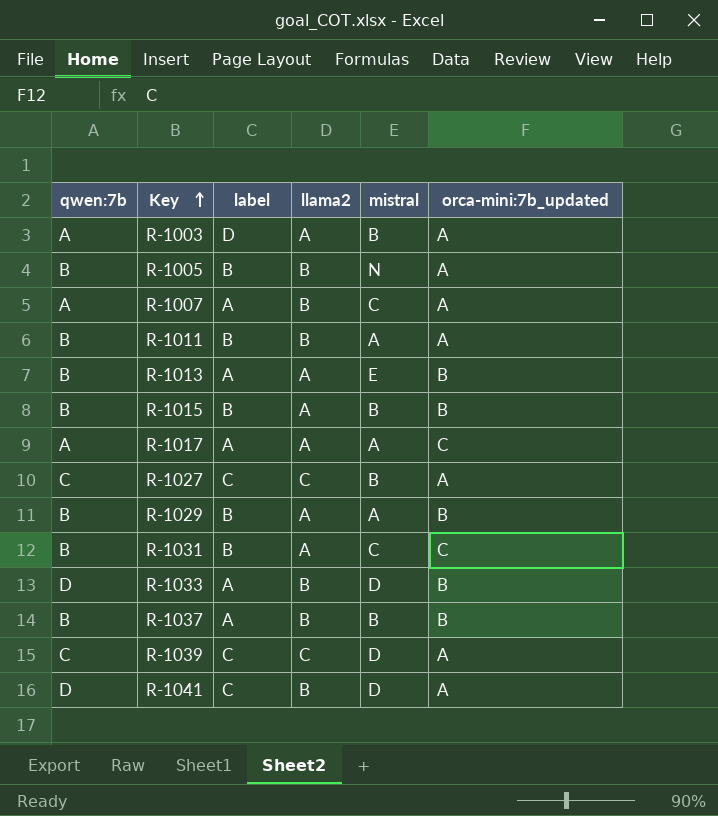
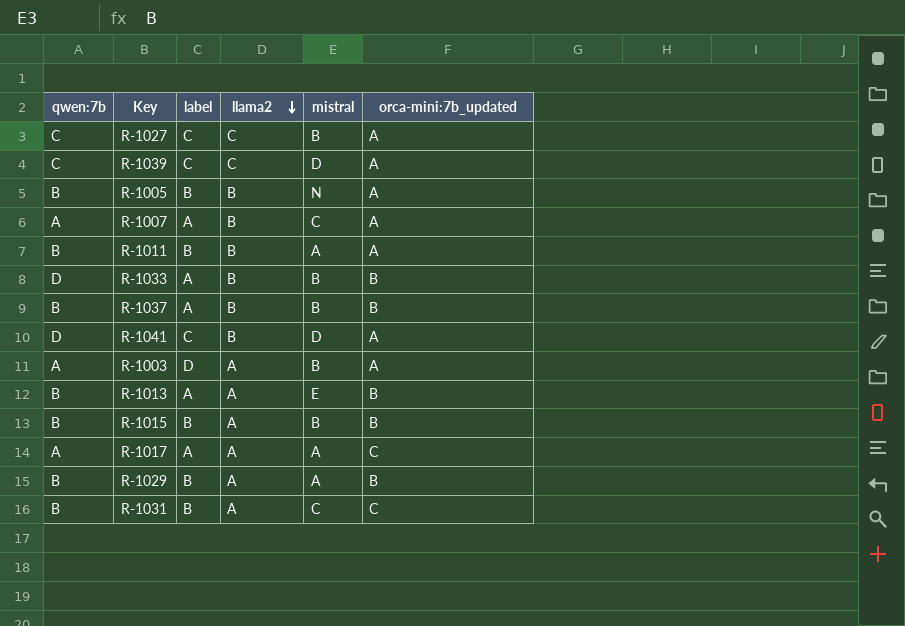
row order: Key ascending -> llama2 descending
R-1033 | mistral: D -> B

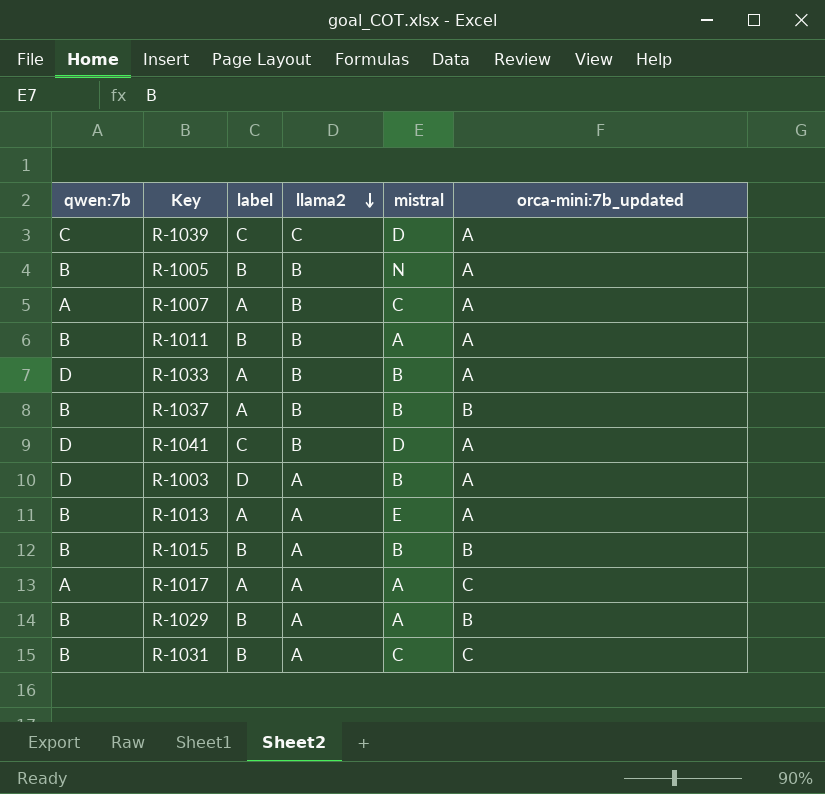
row R-1027: C | C | C | B | A -> none
R-1033 | orca-mini:7b_updated: B -> A
R-1003 | qwen:7b: A -> D
R-1013 | orca-mini:7b_updated: B -> A

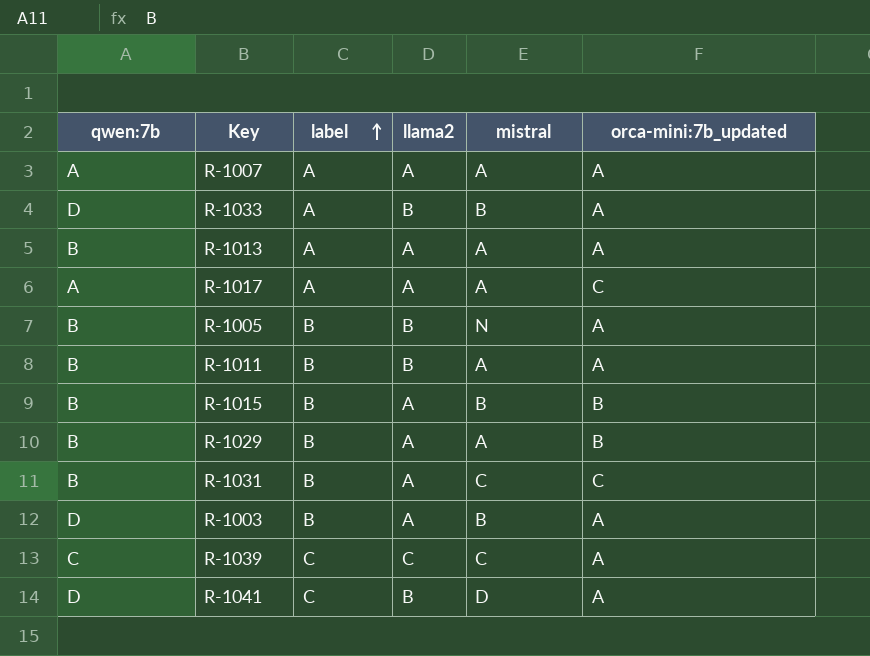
row order: llama2 descending -> label ascending
row R-1037: B | A | B | B | B -> none
R-1007 | llama2: B -> A
R-1007 | mistral: C -> A
R-1013 | mistral: E -> A
R-1003 | label: D -> B
R-1039 | mistral: D -> C

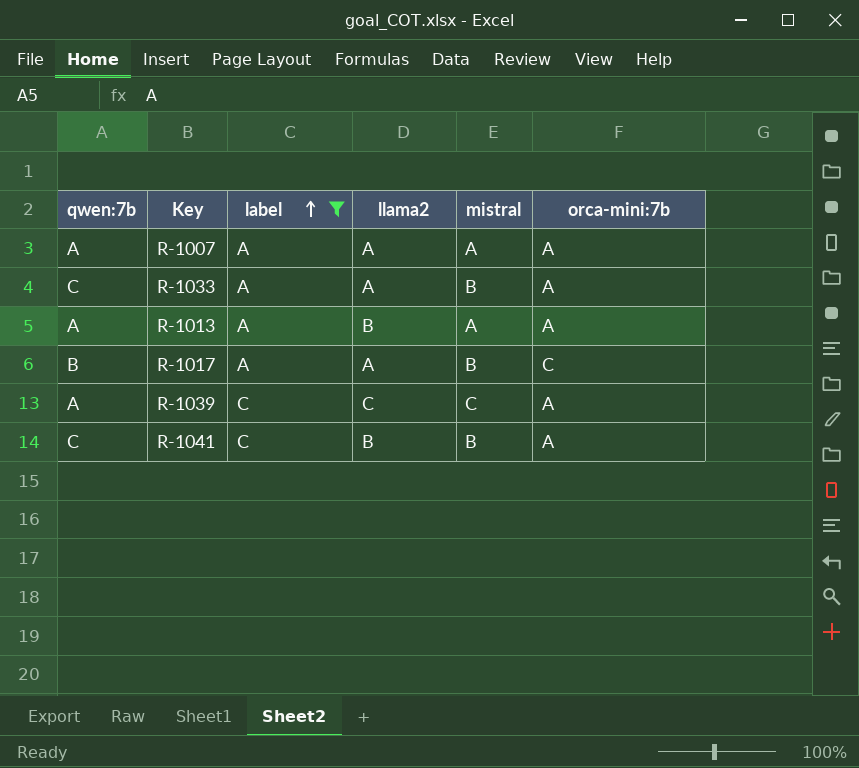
filter: none -> label != B
column name: orca-mini:7b_updated -> orca-mini:7b
R-1033 | qwen:7b: D -> C
R-1033 | llama2: B -> A
R-1013 | qwen:7b: B -> A
R-1013 | llama2: A -> B
R-1017 | qwen:7b: A -> B
R-1017 | mistral: A -> B
R-1039 | qwen:7b: C -> A
R-1041 | qwen:7b: D -> C
R-1041 | mistral: D -> B

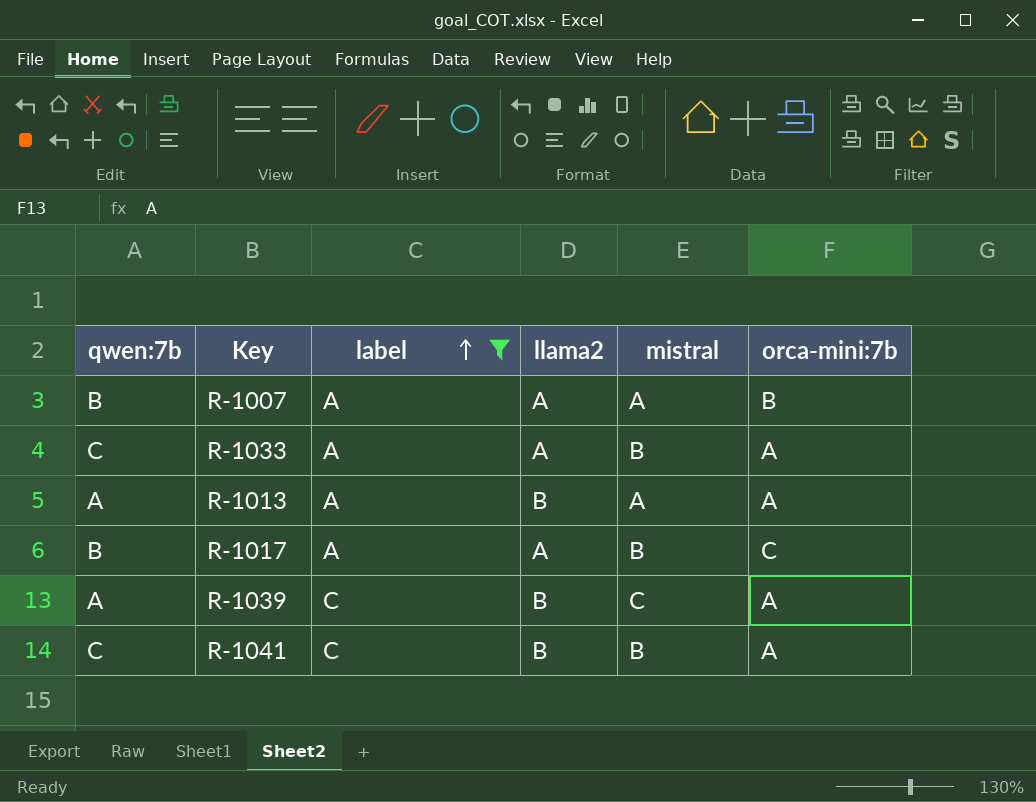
R-1007 | qwen:7b: A -> B
R-1007 | orca-mini:7b: A -> B
R-1039 | llama2: C -> B

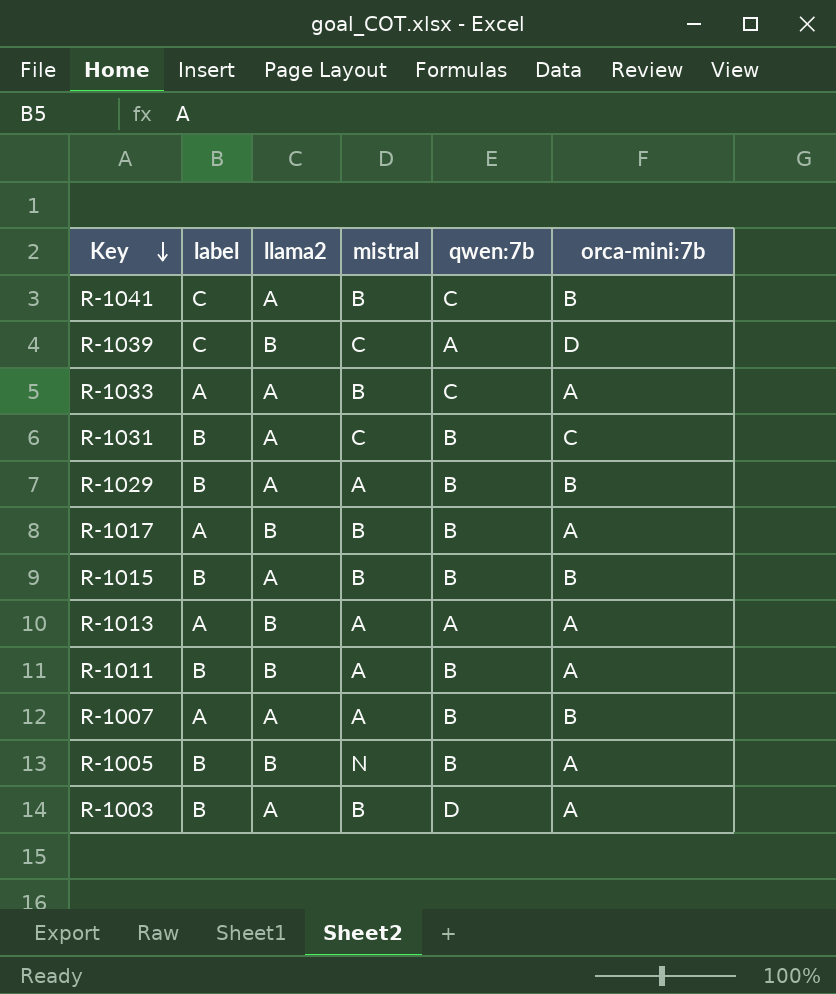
filter: label != B -> none
row order: label ascending -> Key descending
column qwen:7b | position: 1 -> 5
R-1041 | llama2: B -> A
R-1041 | orca-mini:7b: A -> B
R-1039 | orca-mini:7b: A -> D
R-1017 | llama2: A -> B
R-1017 | orca-mini:7b: C -> A

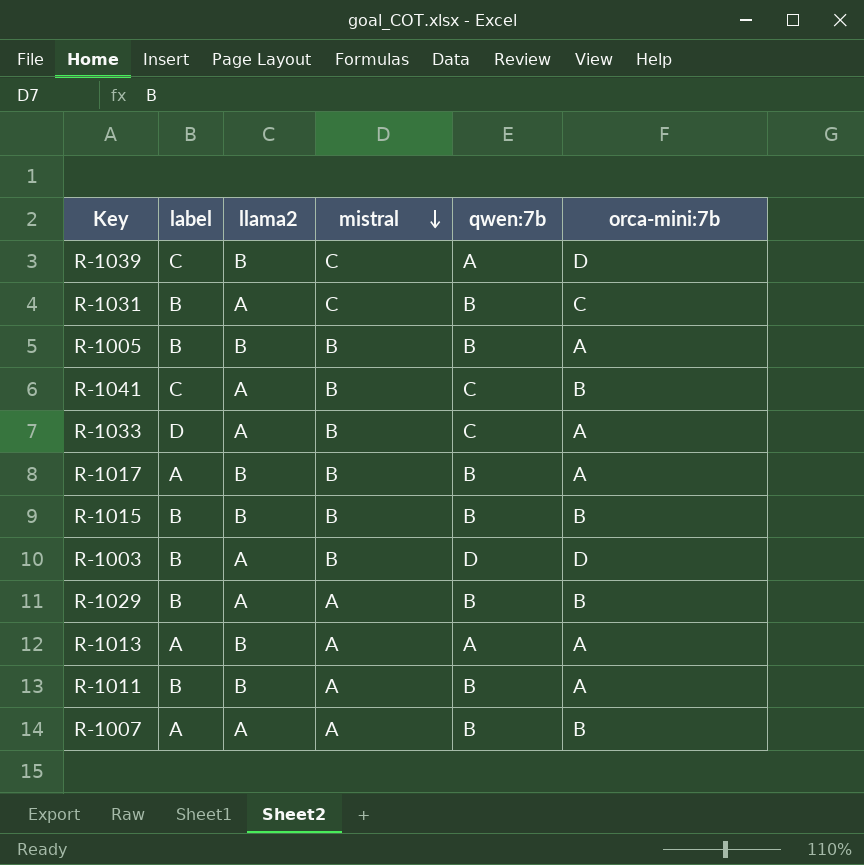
row order: Key descending -> mistral descending
R-1005 | mistral: N -> B
R-1033 | label: A -> D
R-1015 | llama2: A -> B
R-1003 | orca-mini:7b: A -> D

